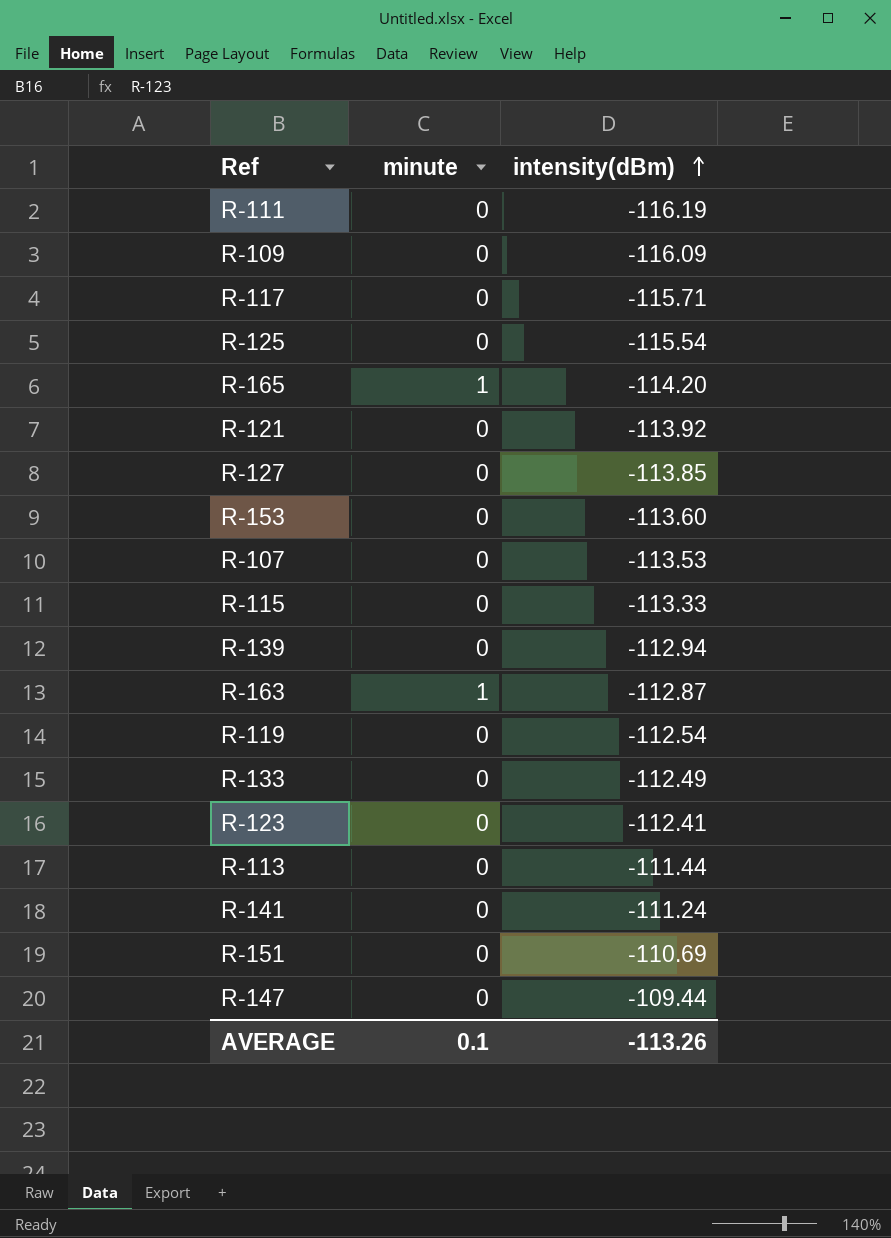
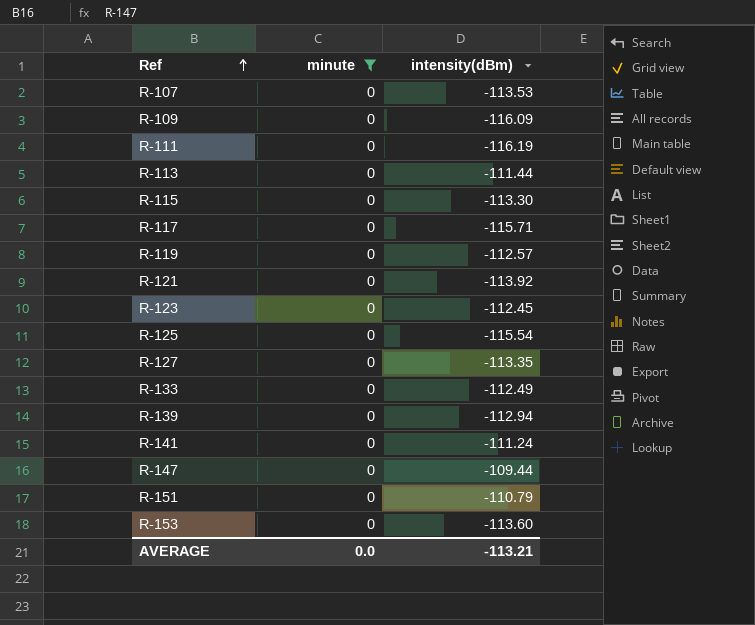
filter: none -> minute = 0
row order: intensity(dBm) ascending -> Ref ascending
R-115 | intensity(dBm): -113.33 -> -113.30
R-119 | intensity(dBm): -112.54 -> -112.57
R-123 | intensity(dBm): -112.41 -> -112.45
R-127 | intensity(dBm): -113.85 -> -113.35
R-151 | intensity(dBm): -110.69 -> -110.79
AVERAGE | minute: 0.1 -> 0.0
AVERAGE | intensity(dBm): -113.26 -> -113.21

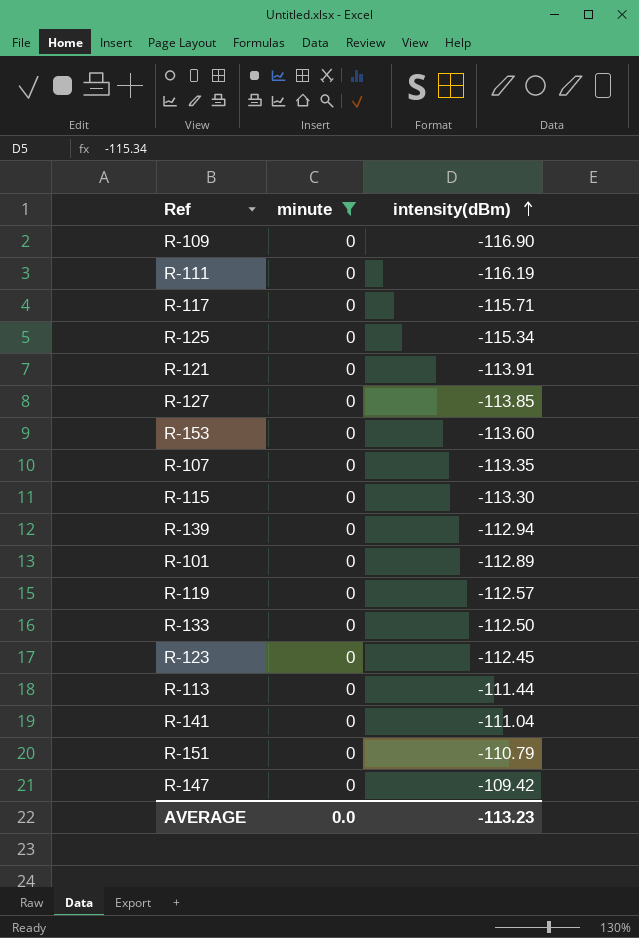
row order: Ref ascending -> intensity(dBm) ascending
R-109 | intensity(dBm): -116.09 -> -116.90
R-125 | intensity(dBm): -115.54 -> -115.34
R-121 | intensity(dBm): -113.92 -> -113.91
R-127 | intensity(dBm): -113.35 -> -113.85
R-107 | intensity(dBm): -113.53 -> -113.35
row R-101: none -> 0 | -112.89
R-133 | intensity(dBm): -112.49 -> -112.50
R-141 | intensity(dBm): -111.24 -> -111.04
R-147 | intensity(dBm): -109.44 -> -109.42
AVERAGE | intensity(dBm): -113.21 -> -113.23

